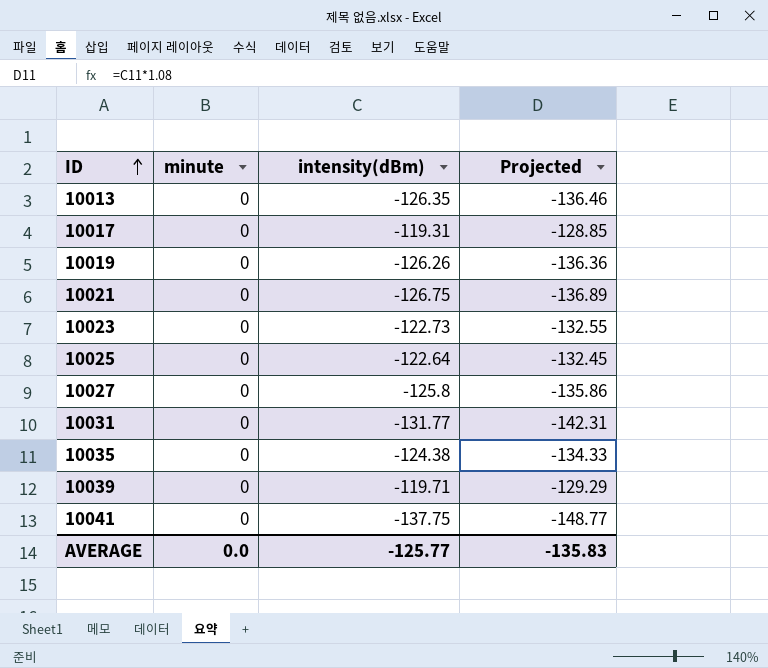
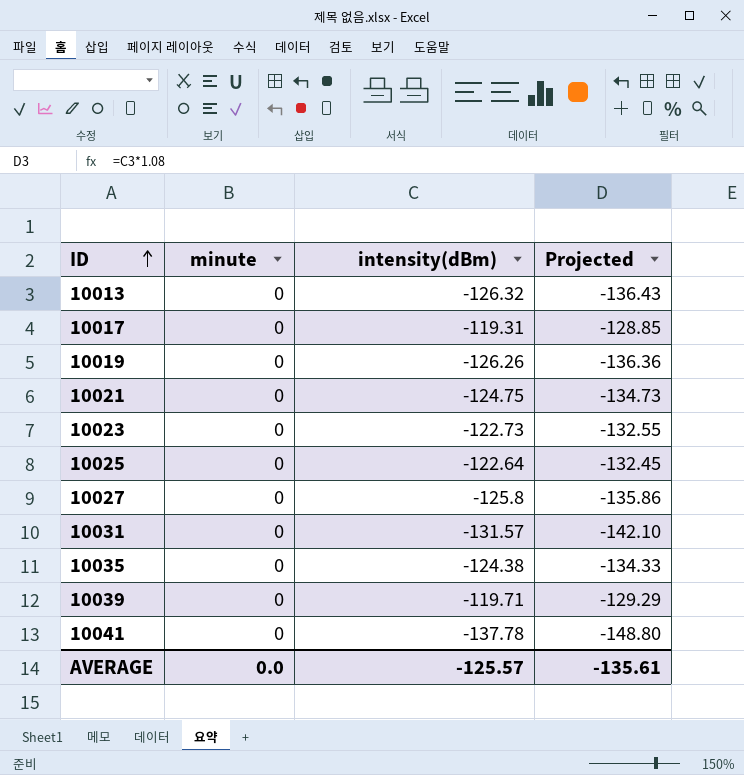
10013 | intensity(dBm): -126.35 -> -126.32
10013 | Projected: -136.46 -> -136.43
10021 | intensity(dBm): -126.75 -> -124.75
10021 | Projected: -136.89 -> -134.73
10031 | intensity(dBm): -131.77 -> -131.57
10031 | Projected: -142.31 -> -142.10
10041 | intensity(dBm): -137.75 -> -137.78
10041 | Projected: -148.77 -> -148.80
AVERAGE | intensity(dBm): -125.77 -> -125.57
AVERAGE | Projected: -135.83 -> -135.61

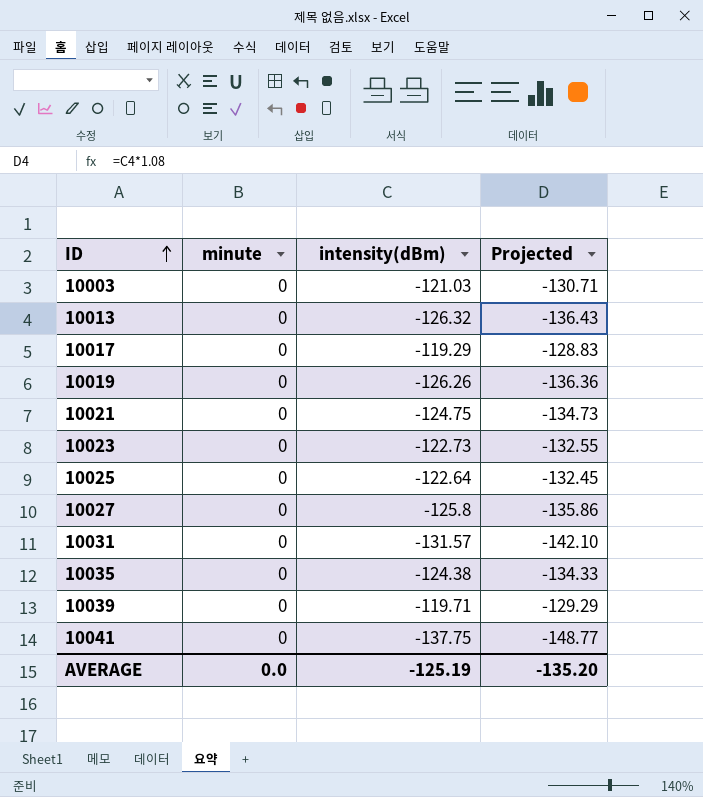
row 10003: none -> 0 | -121.03 | -130.71
10017 | intensity(dBm): -119.31 -> -119.29
10017 | Projected: -128.85 -> -128.83
10041 | intensity(dBm): -137.78 -> -137.75
10041 | Projected: -148.80 -> -148.77
AVERAGE | intensity(dBm): -125.57 -> -125.19
AVERAGE | Projected: -135.61 -> -135.20

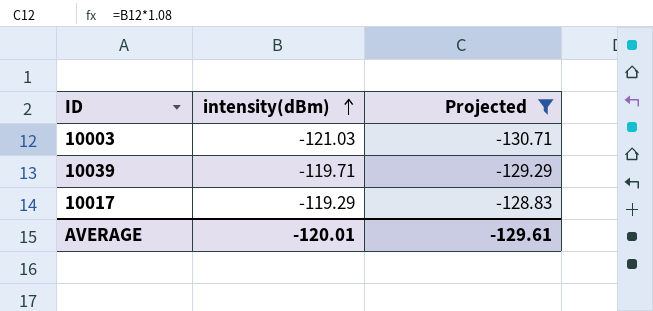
filter: none -> Projected >= -130.71
row order: ID ascending -> intensity(dBm) ascending
column minute | position: 2 -> none
AVERAGE | intensity(dBm): -125.19 -> -120.01
AVERAGE | Projected: -135.20 -> -129.61

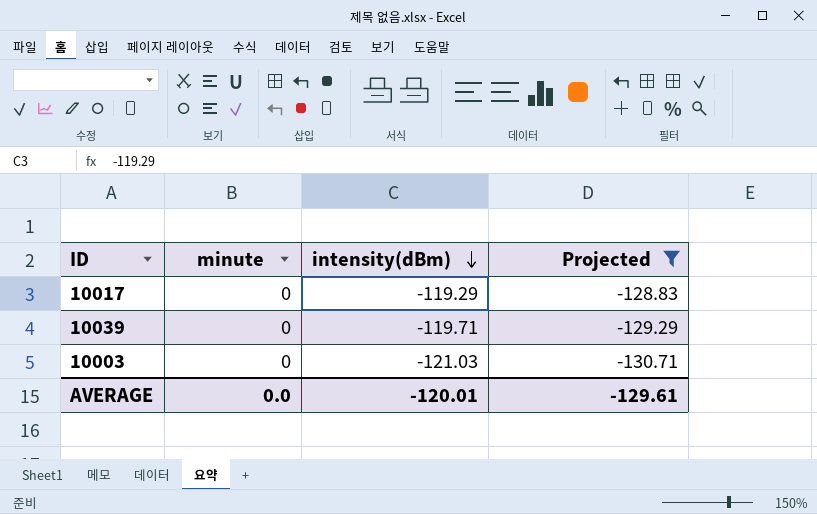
row order: intensity(dBm) ascending -> intensity(dBm) descending
column minute | position: none -> 2

